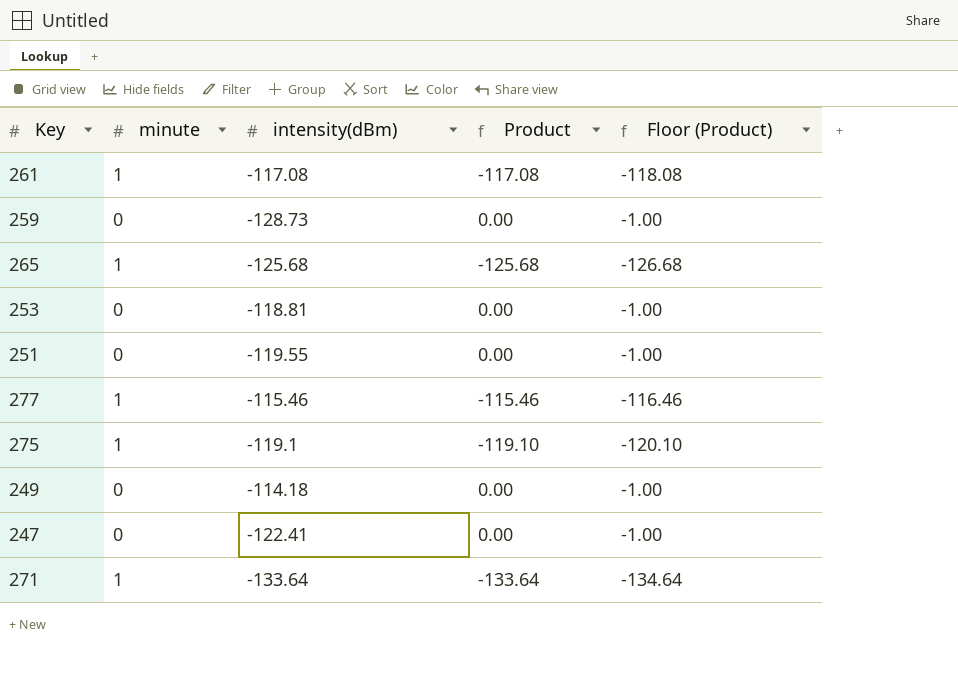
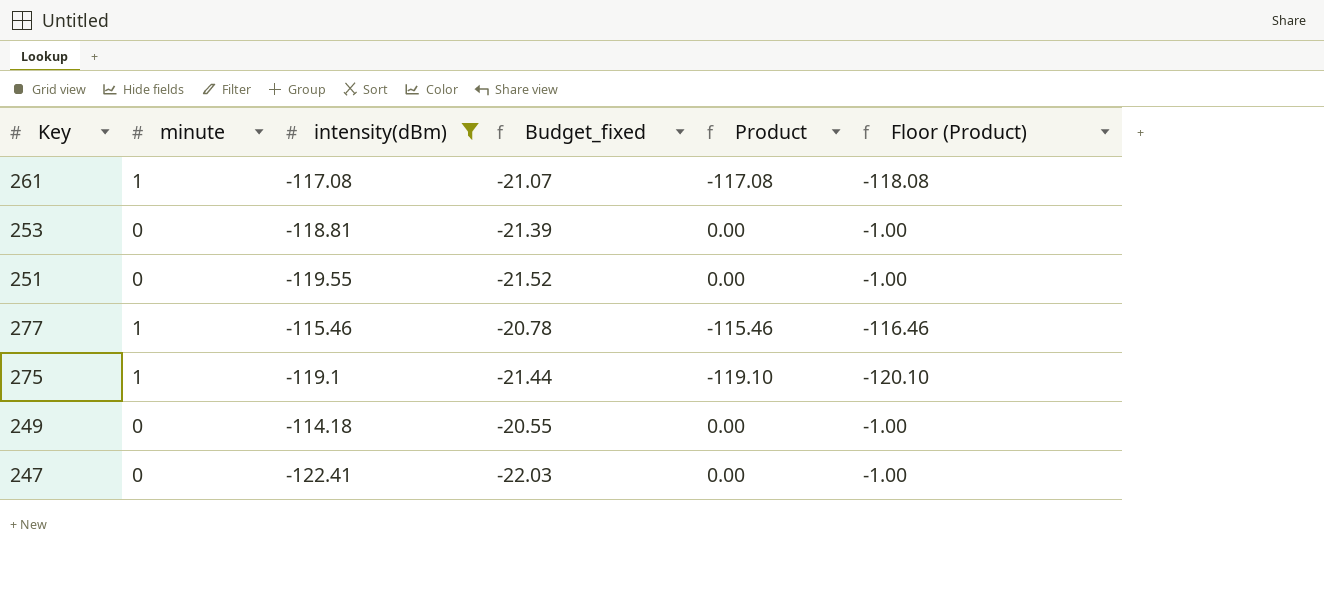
filter: none -> intensity(dBm) >= -122.41
column Budget_fixed | formula: none -> [intensity(dBm)] * 0.18

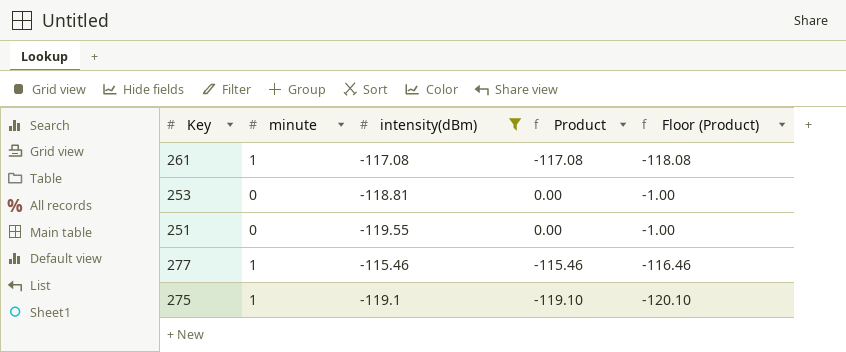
column Budget_fixed | formula: [intensity(dBm)] * 0.18 -> none
row 249: 0 | -114.18 | -20.55 | 0.00 | -1.00 -> none
row 247: 0 | -122.41 | -22.03 | 0.00 | -1.00 -> none

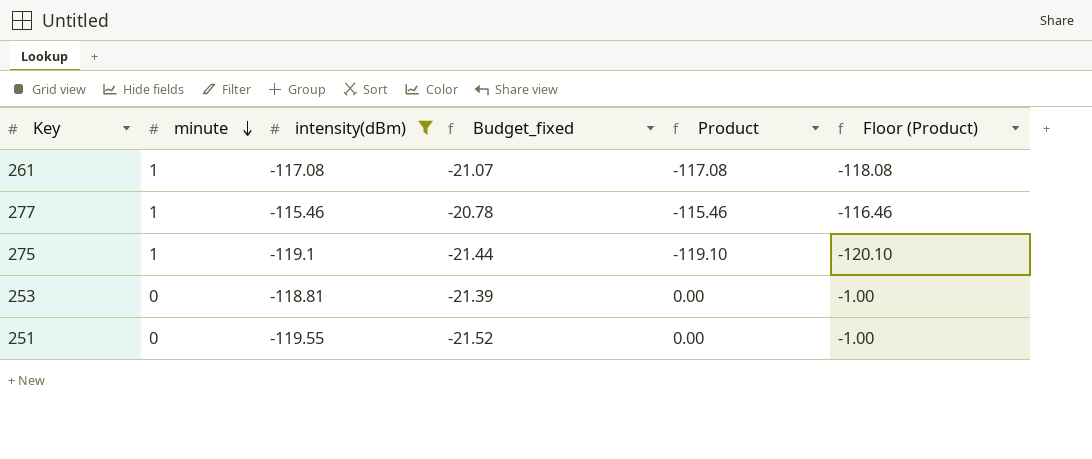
row order: none -> minute descending
column Budget_fixed | formula: none -> [intensity(dBm)] * 0.18

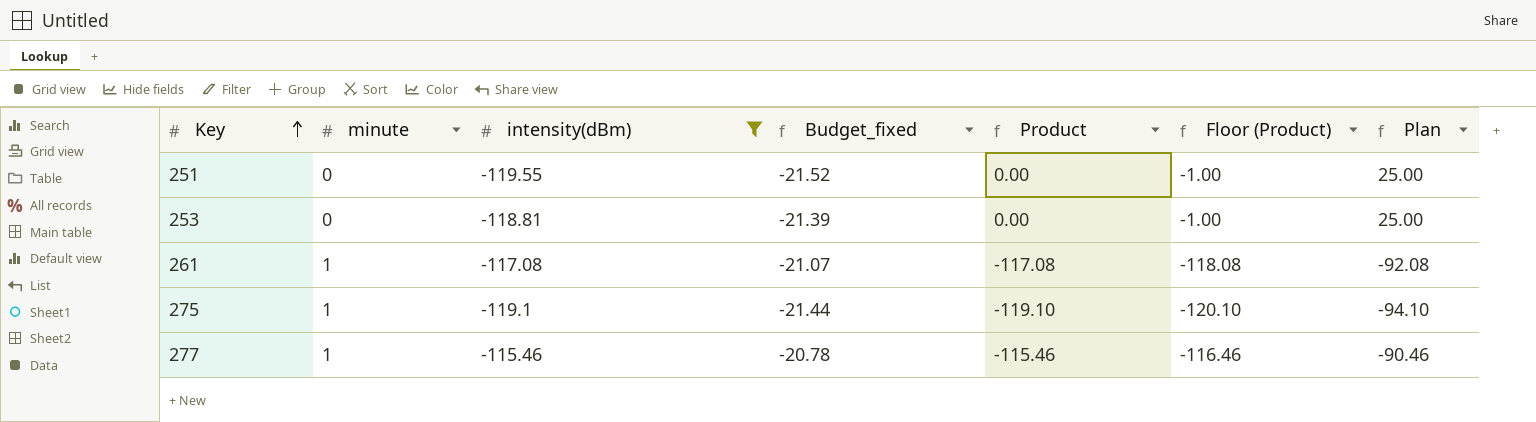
row order: minute descending -> Key ascending
column Plan | formula: none -> [Product] + 25

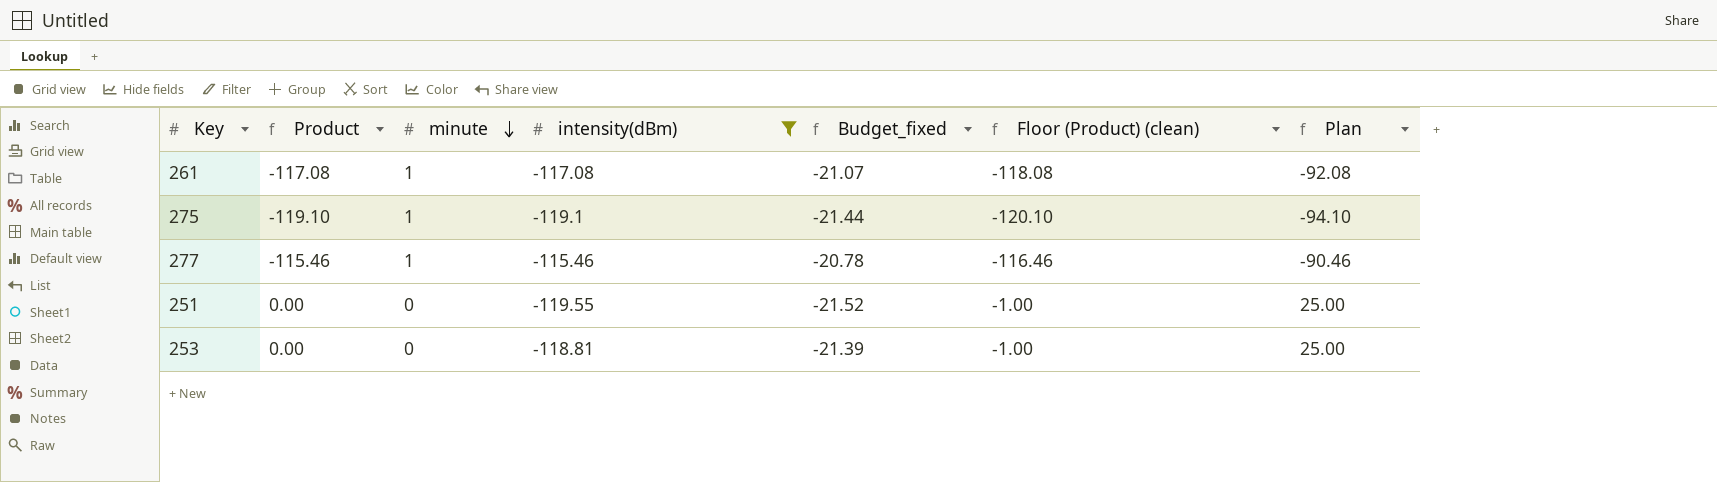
row order: Key ascending -> minute descending
column Product | position: 5 -> 2
column name: Floor (Product) -> Floor (Product) (clean)

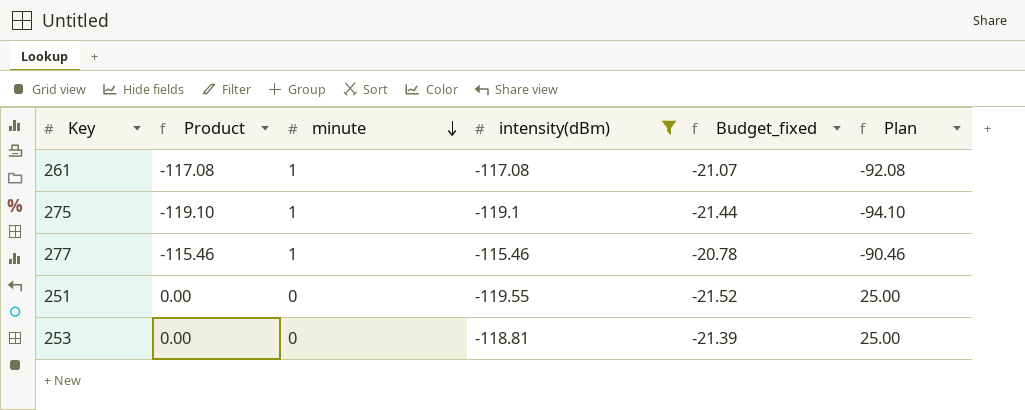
column Floor (Product) (clean) | formula: [Product] - 1 -> none

